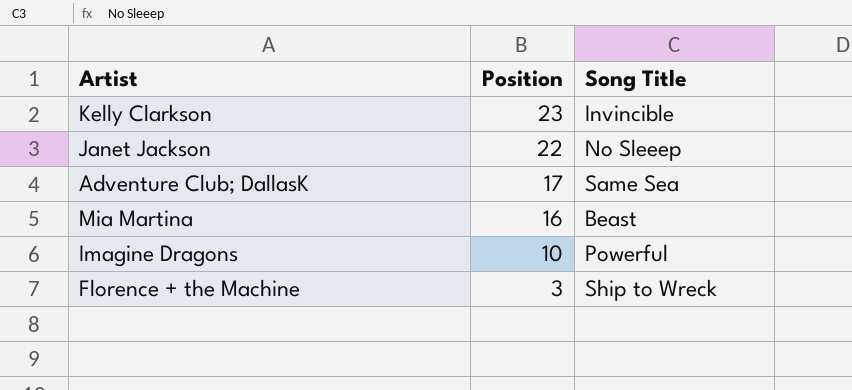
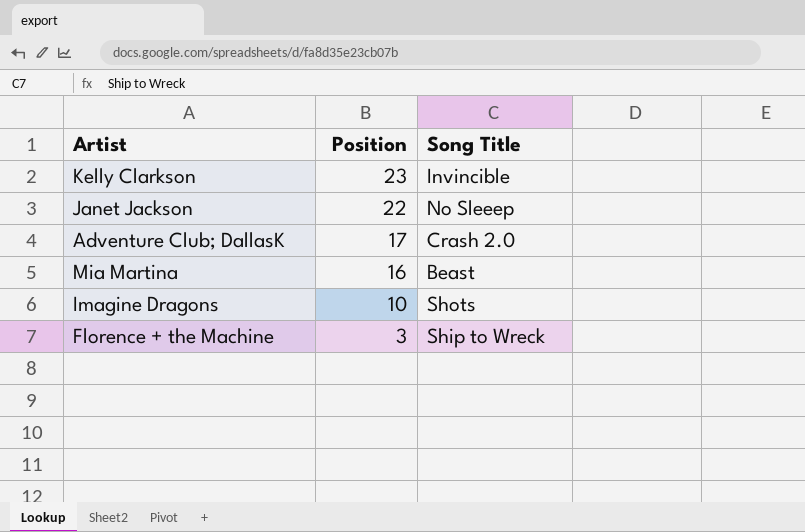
Adventure Club; DallasK | Song Title: Same Sea -> Crash 2.0
Imagine Dragons | Song Title: Powerful -> Shots

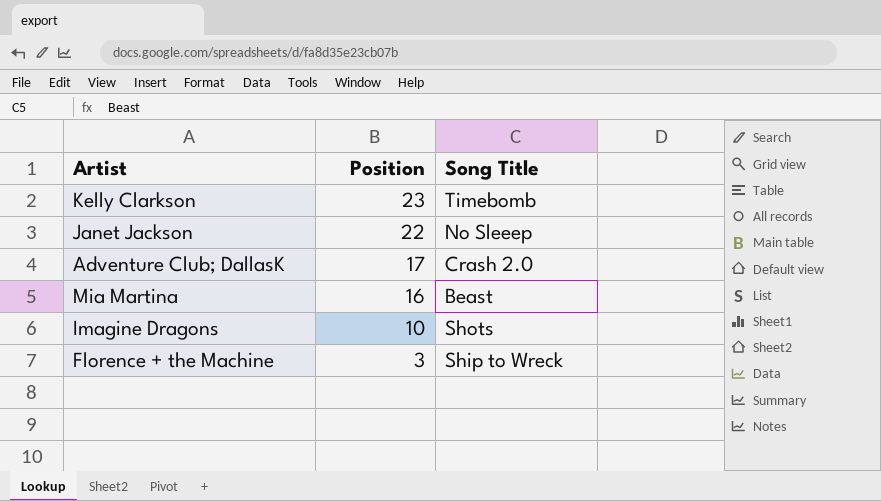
Kelly Clarkson | Song Title: Invincible -> Timebomb

